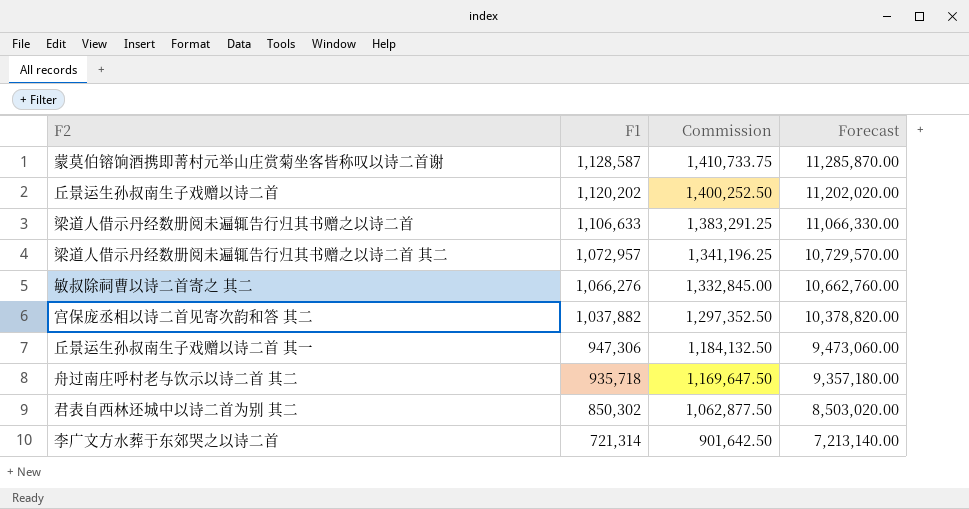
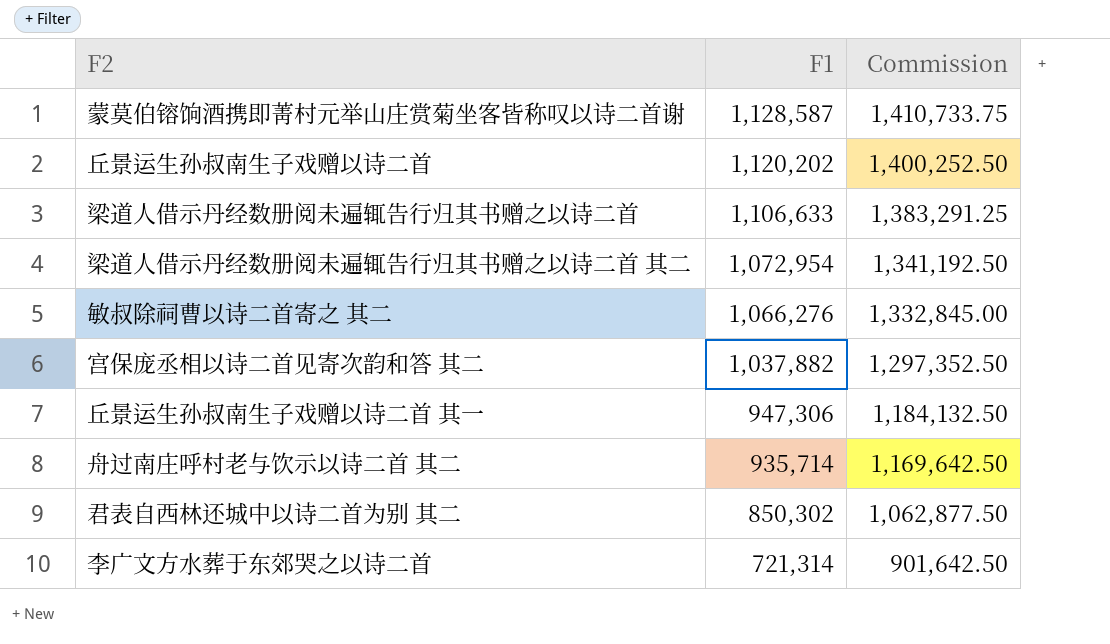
column Forecast | formula: [F1] * 10 -> none
梁道人借示丹经数册阅未遍辄告行归其书赠之以诗二首 其二 | F1: 1,072,957 -> 1,072,954
梁道人借示丹经数册阅未遍辄告行归其书赠之以诗二首 其二 | Commission: 1,341,196.25 -> 1,341,192.50
舟过南庄呼村老与饮示以诗二首 其二 | F1: 935,718 -> 935,714
舟过南庄呼村老与饮示以诗二首 其二 | Commission: 1,169,647.50 -> 1,169,642.50

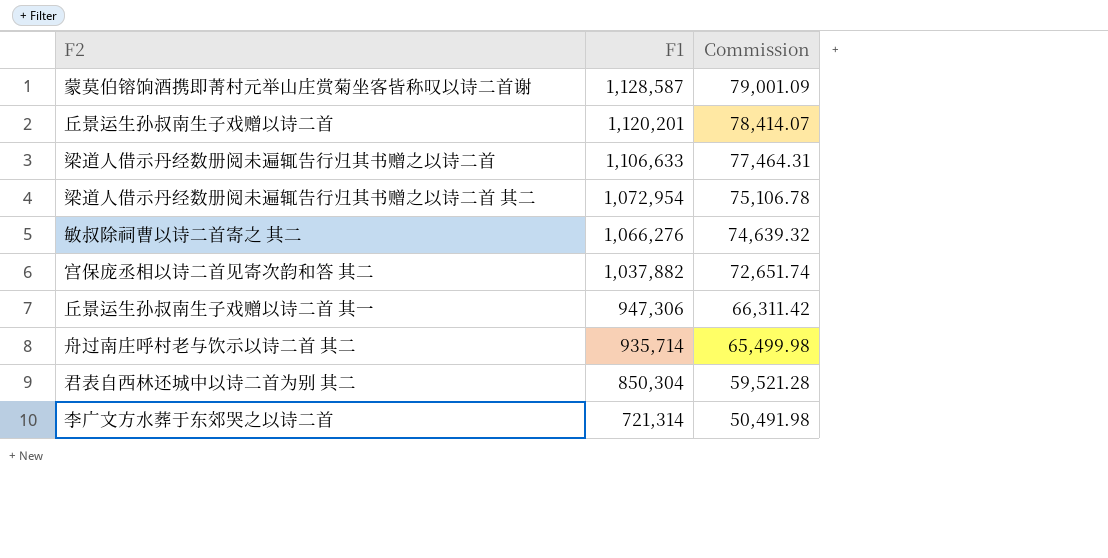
column Commission | formula: [F1] * 1.25 -> [F1] * 0.07
丘景运生孙叔南生子戏赠以诗二首 | F1: 1,120,202 -> 1,120,201
君表自西林还城中以诗二首为别 其二 | F1: 850,302 -> 850,304

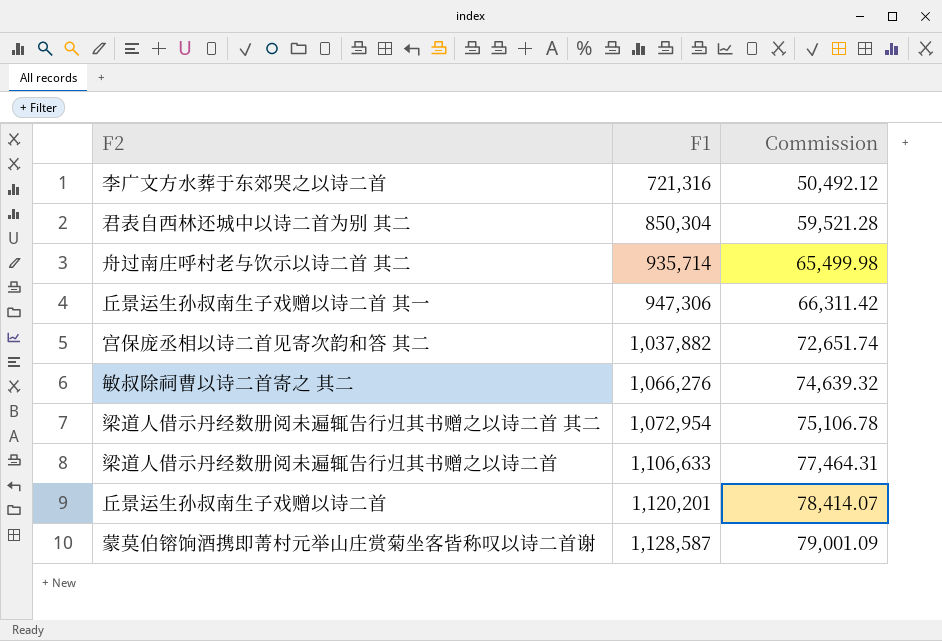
row order: F1 descending -> F1 ascending
李广文方水葬于东郊哭之以诗二首 | F1: 721,314 -> 721,316
李广文方水葬于东郊哭之以诗二首 | Commission: 50,491.98 -> 50,492.12

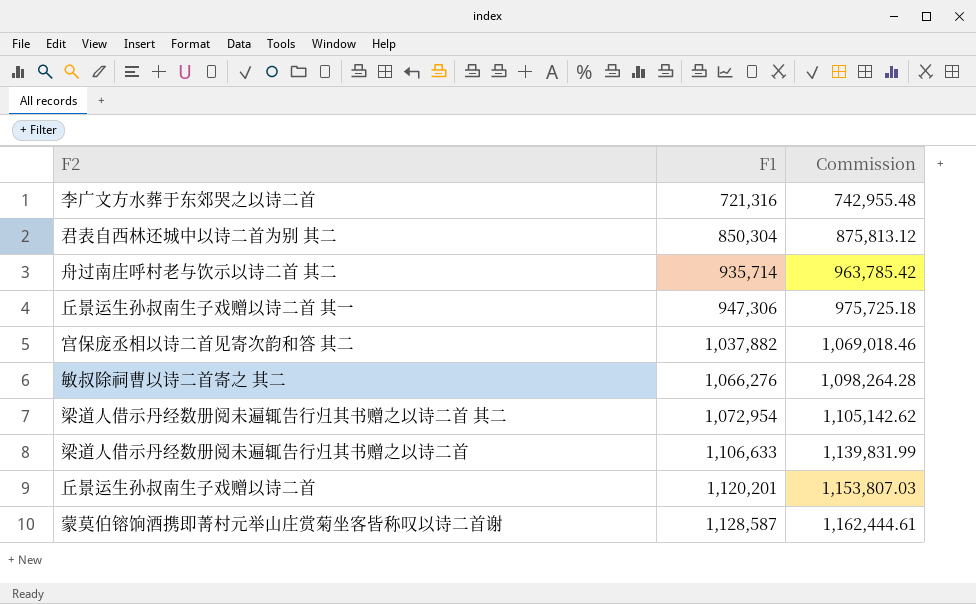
column Commission | formula: [F1] * 0.07 -> [F1] * 1.03

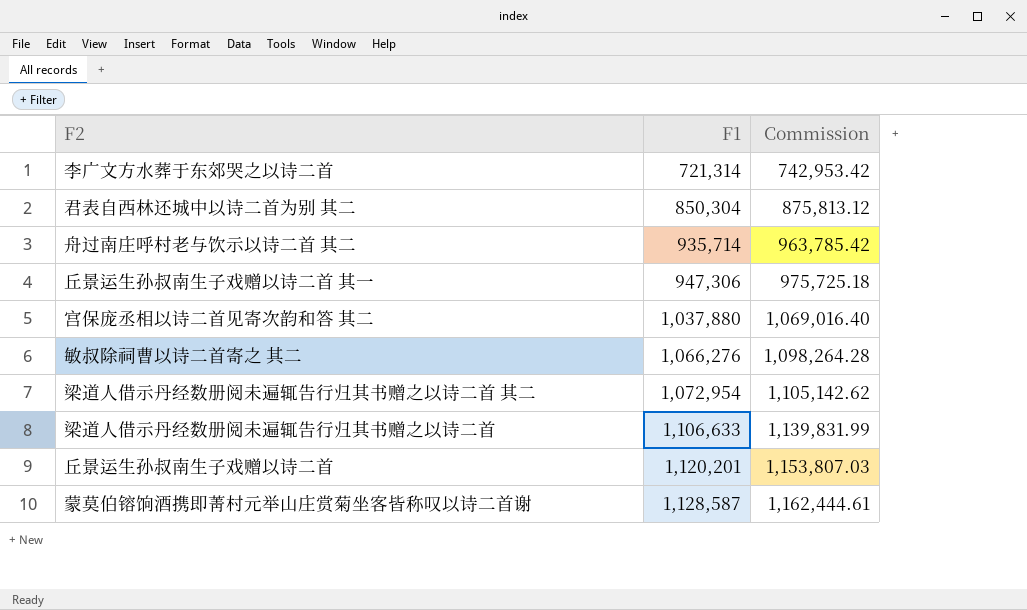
李广文方水葬于东郊哭之以诗二首 | F1: 721,316 -> 721,314
李广文方水葬于东郊哭之以诗二首 | Commission: 742,955.48 -> 742,953.42
宫保庞丞相以诗二首见寄次韵和答 其二 | F1: 1,037,882 -> 1,037,880
宫保庞丞相以诗二首见寄次韵和答 其二 | Commission: 1,069,018.46 -> 1,069,016.40

